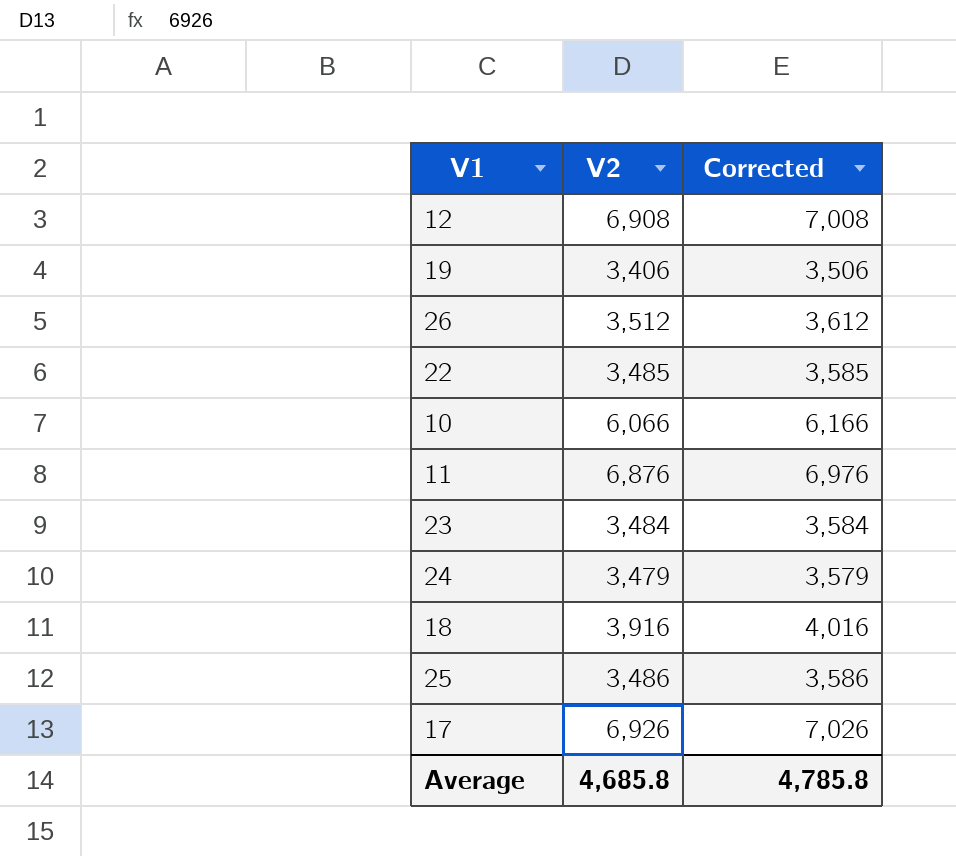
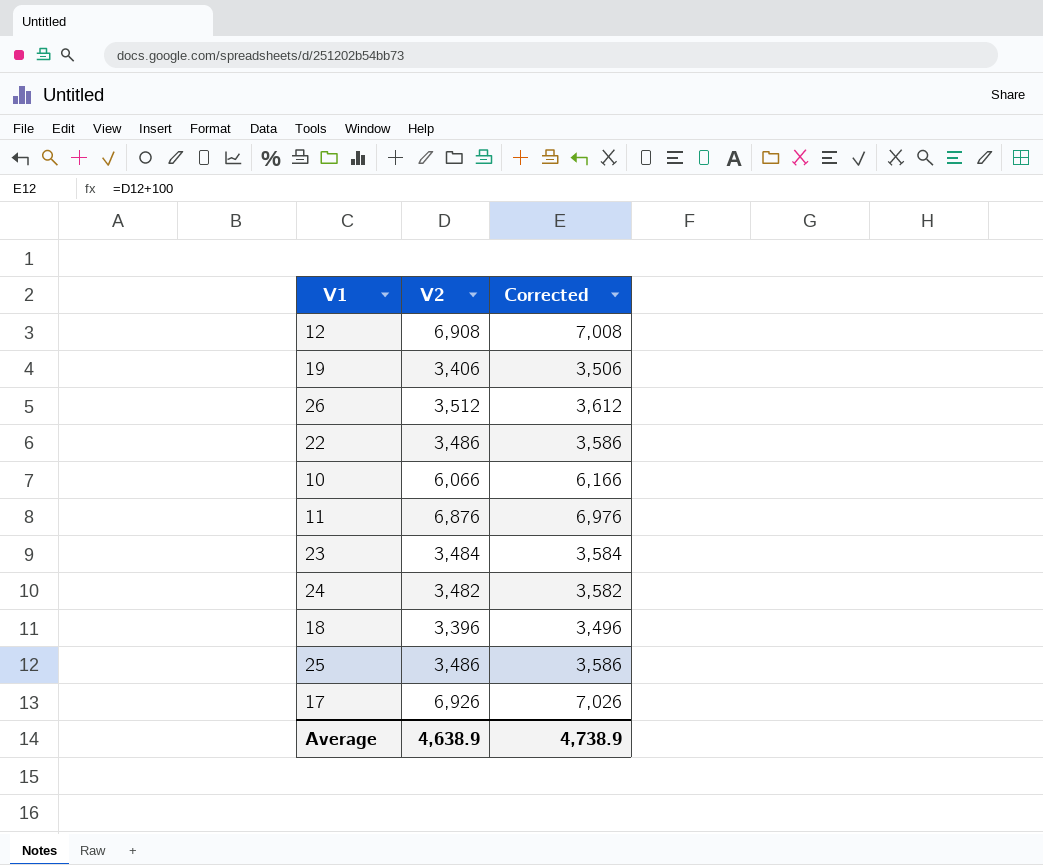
22 | V2: 3,485 -> 3,486
22 | Corrected: 3,585 -> 3,586
24 | V2: 3,479 -> 3,482
24 | Corrected: 3,579 -> 3,582
18 | V2: 3,916 -> 3,396
18 | Corrected: 4,016 -> 3,496
Average | V2: 4,685.8 -> 4,638.9
Average | Corrected: 4,785.8 -> 4,738.9

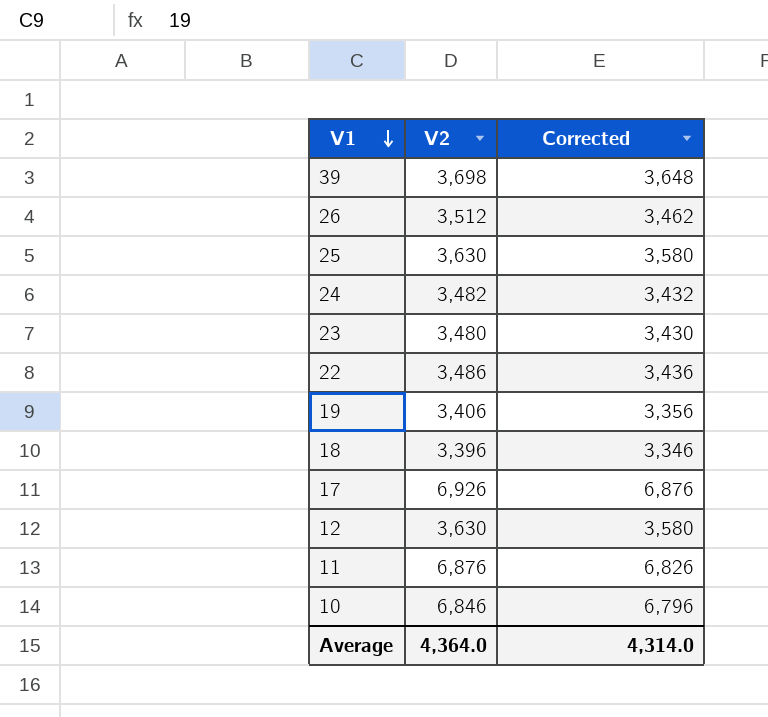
row order: none -> V1 descending
column Corrected | formula: [V2] + 100 -> [V2] - 50
row 39: none -> 3,698 | 3,648
25 | V2: 3,486 -> 3,630
23 | V2: 3,484 -> 3,480
12 | V2: 6,908 -> 3,630
10 | V2: 6,066 -> 6,846
Average | V2: 4,638.9 -> 4,364.0
Average | Corrected: 4,738.9 -> 4,314.0

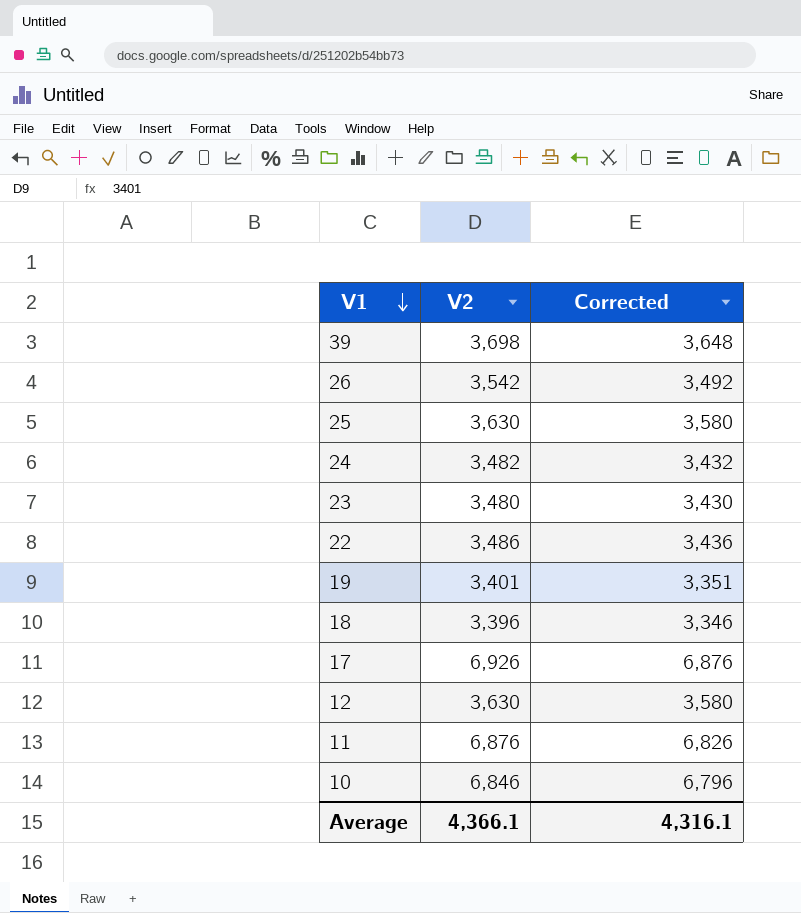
26 | V2: 3,512 -> 3,542
26 | Corrected: 3,462 -> 3,492
19 | V2: 3,406 -> 3,401
19 | Corrected: 3,356 -> 3,351
Average | V2: 4,364.0 -> 4,366.1
Average | Corrected: 4,314.0 -> 4,316.1

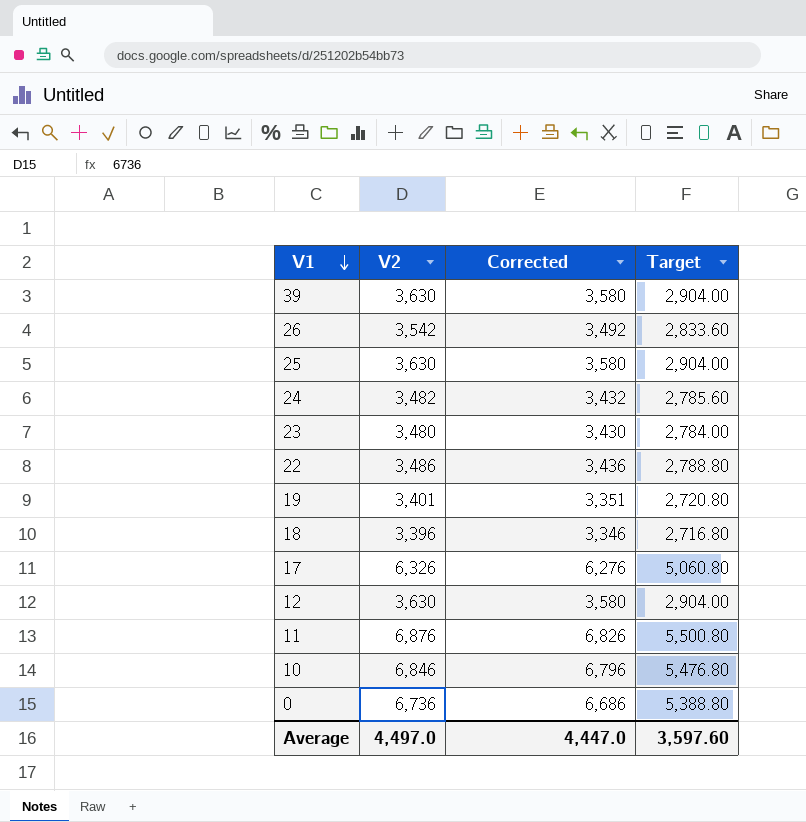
column Target | formula: none -> [V2] * 0.8
39 | V2: 3,698 -> 3,630
39 | Corrected: 3,648 -> 3,580
17 | V2: 6,926 -> 6,326
17 | Corrected: 6,876 -> 6,276
row 0: none -> 6,736 | 6,686 | 5,388.80
Average | V2: 4,366.1 -> 4,497.0
Average | Corrected: 4,316.1 -> 4,447.0

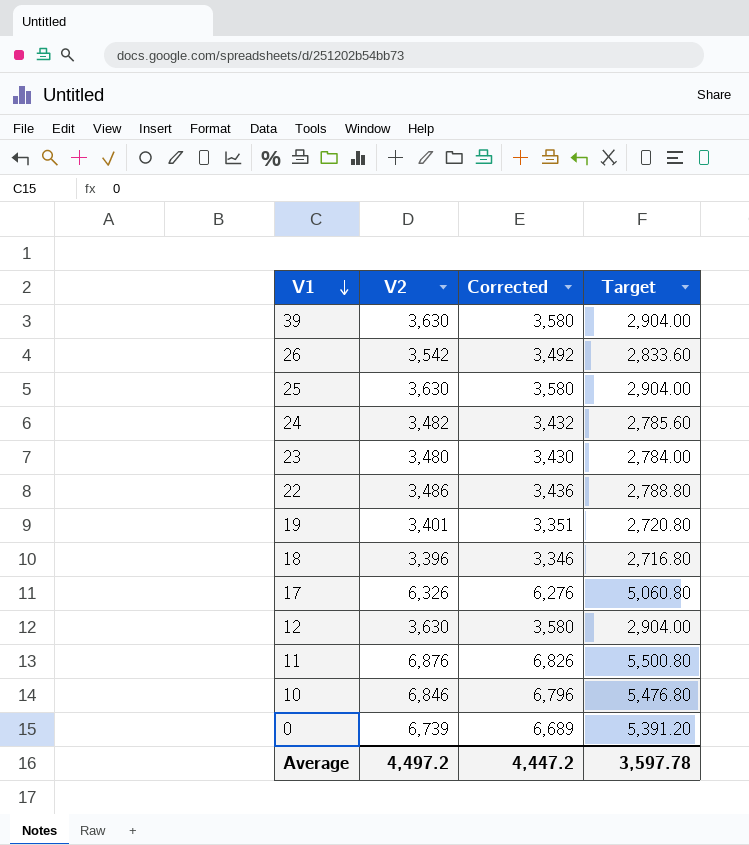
0 | V2: 6,736 -> 6,739
0 | Corrected: 6,686 -> 6,689
0 | Target: 5,388.80 -> 5,391.20
Average | V2: 4,497.0 -> 4,497.2
Average | Corrected: 4,447.0 -> 4,447.2
Average | Target: 3,597.60 -> 3,597.78

